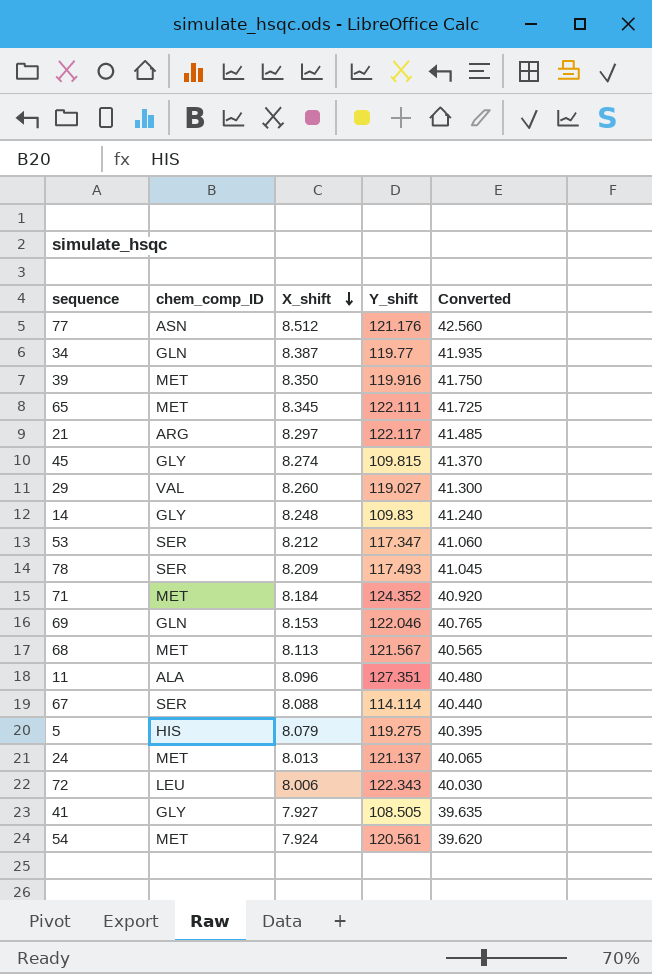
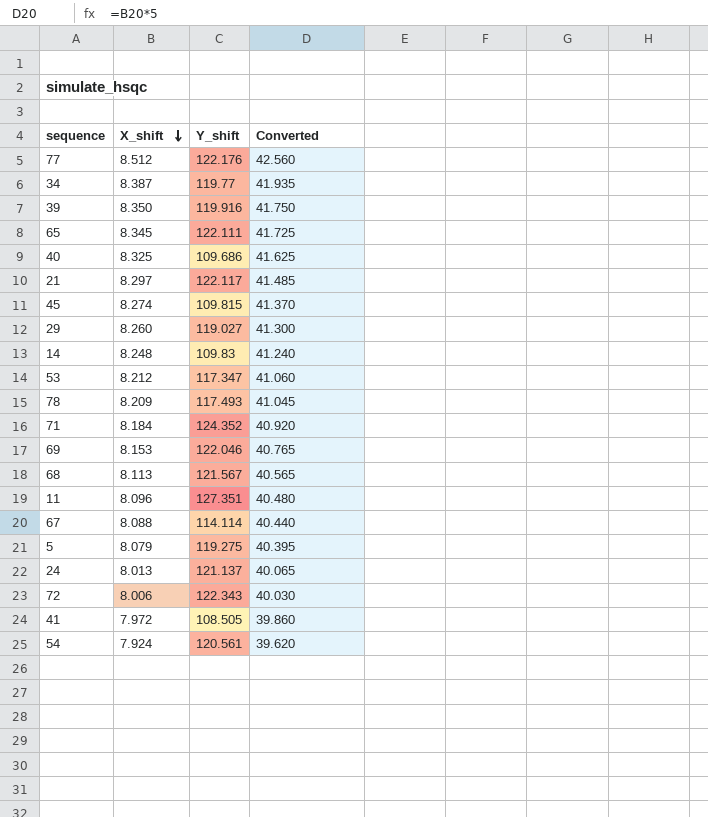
column chem_comp_ID | position: 2 -> none
77 | Y_shift: 121.176 -> 122.176
row 40: none -> 8.325 | 109.686 | 41.625
41 | X_shift: 7.927 -> 7.972
41 | Converted: 39.635 -> 39.860

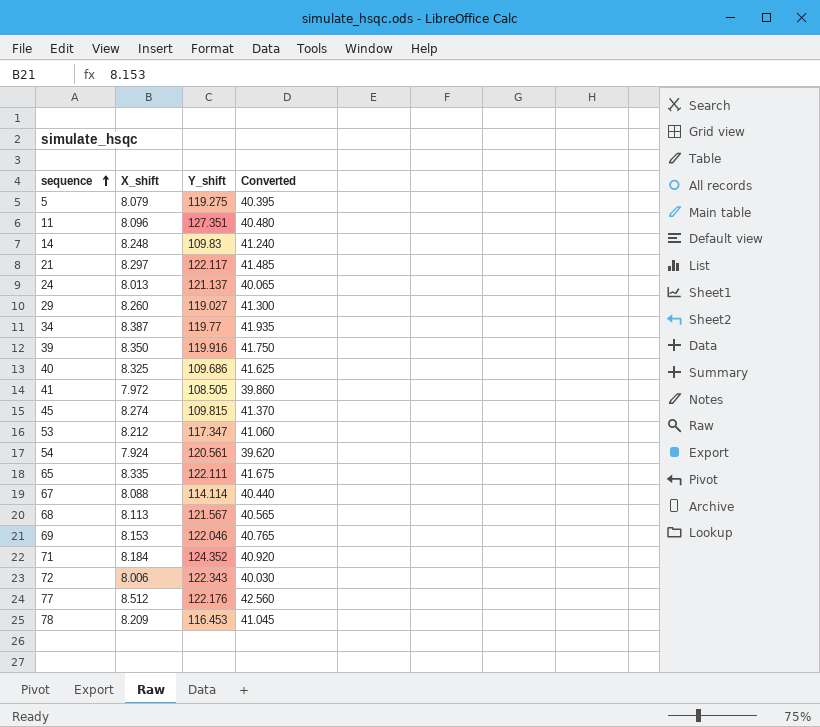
row order: X_shift descending -> sequence ascending
65 | X_shift: 8.345 -> 8.335
65 | Converted: 41.725 -> 41.675
78 | Y_shift: 117.493 -> 116.453

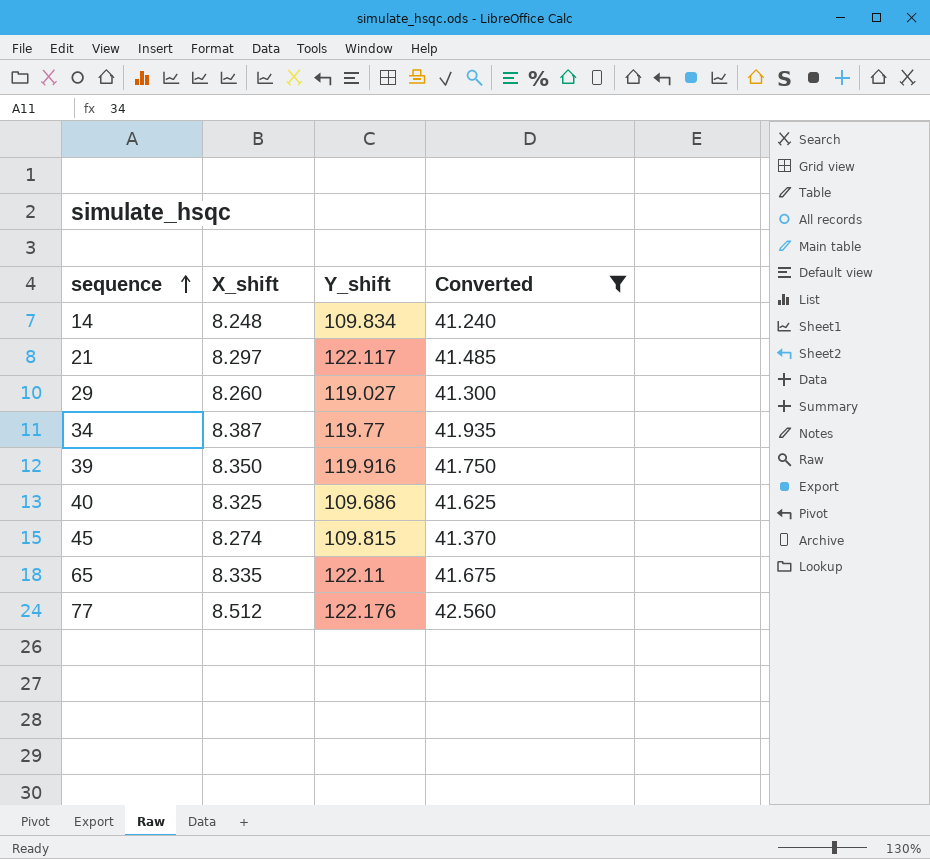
filter: none -> Converted >= 41.240
14 | Y_shift: 109.83 -> 109.834
65 | Y_shift: 122.111 -> 122.11

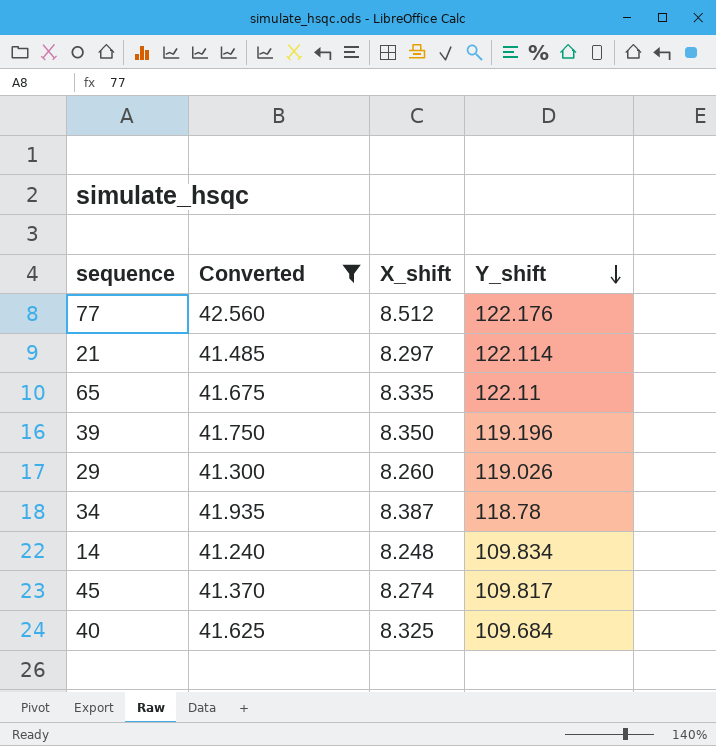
row order: sequence ascending -> Y_shift descending
column Converted | position: 4 -> 2
21 | Y_shift: 122.117 -> 122.114
39 | Y_shift: 119.916 -> 119.196
29 | Y_shift: 119.027 -> 119.026
34 | Y_shift: 119.77 -> 118.78
45 | Y_shift: 109.815 -> 109.817
40 | Y_shift: 109.686 -> 109.684

